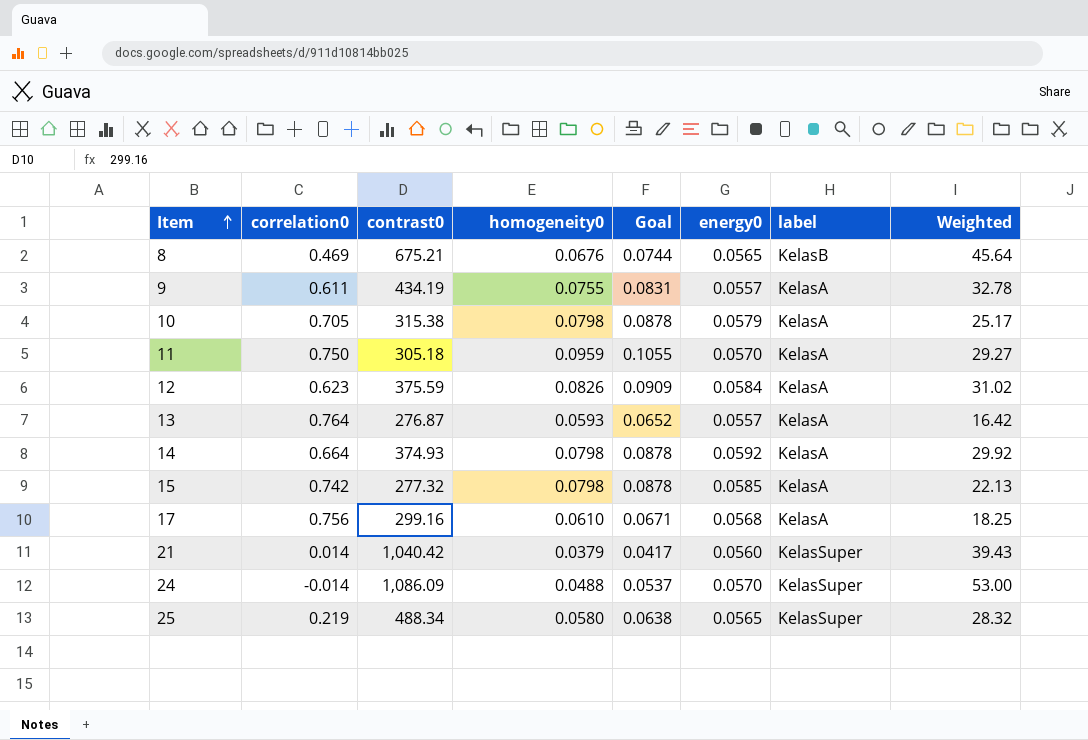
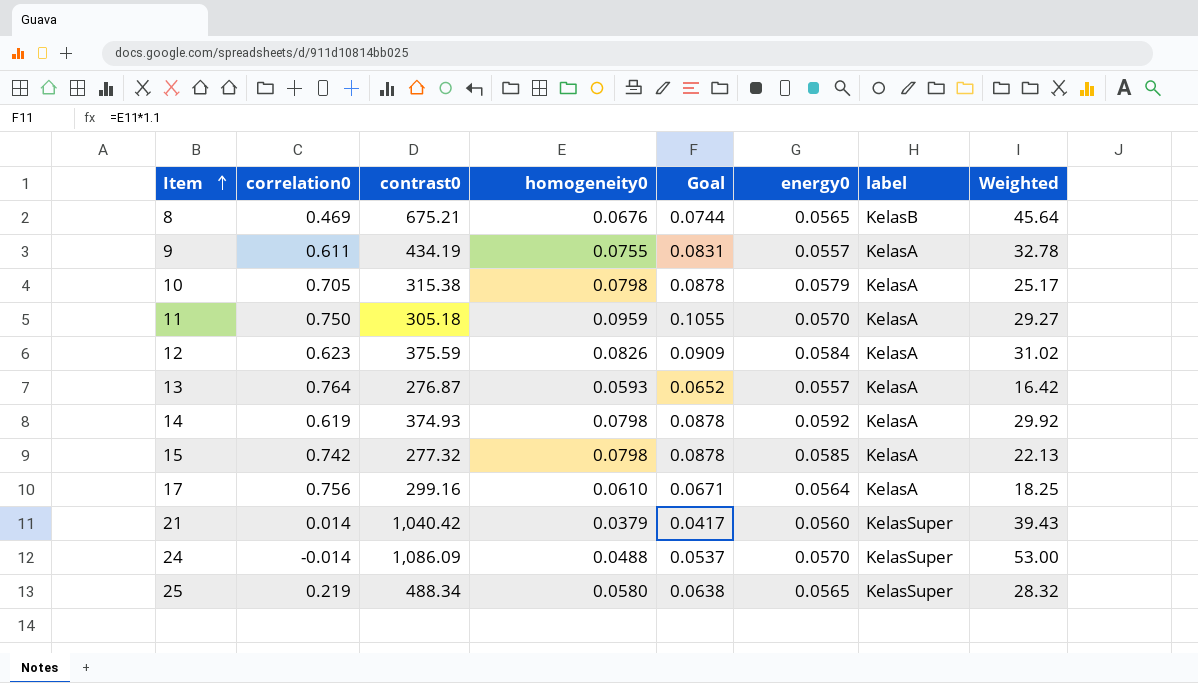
14 | correlation0: 0.664 -> 0.619
17 | energy0: 0.0568 -> 0.0564

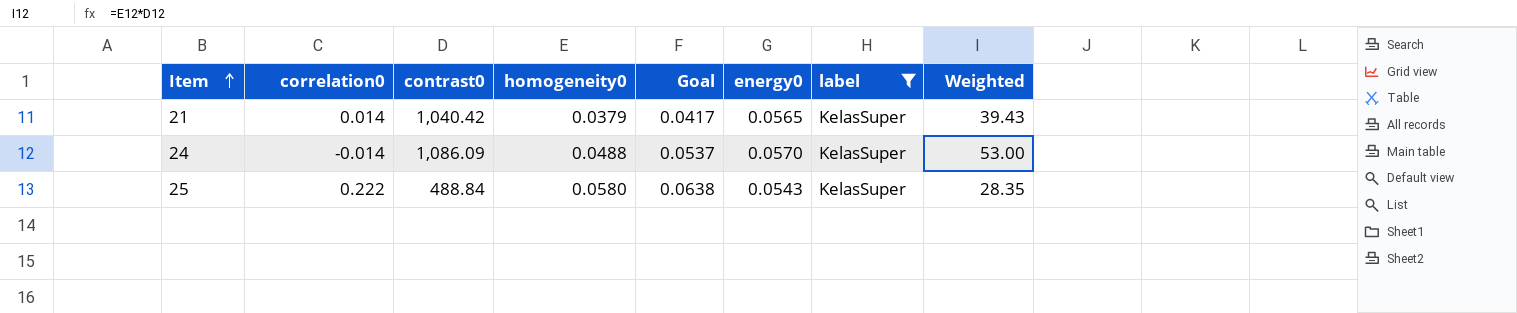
filter: none -> label = KelasSuper
21 | energy0: 0.0560 -> 0.0565
25 | correlation0: 0.219 -> 0.222
25 | contrast0: 488.34 -> 488.84
25 | energy0: 0.0565 -> 0.0543
25 | Weighted: 28.32 -> 28.35

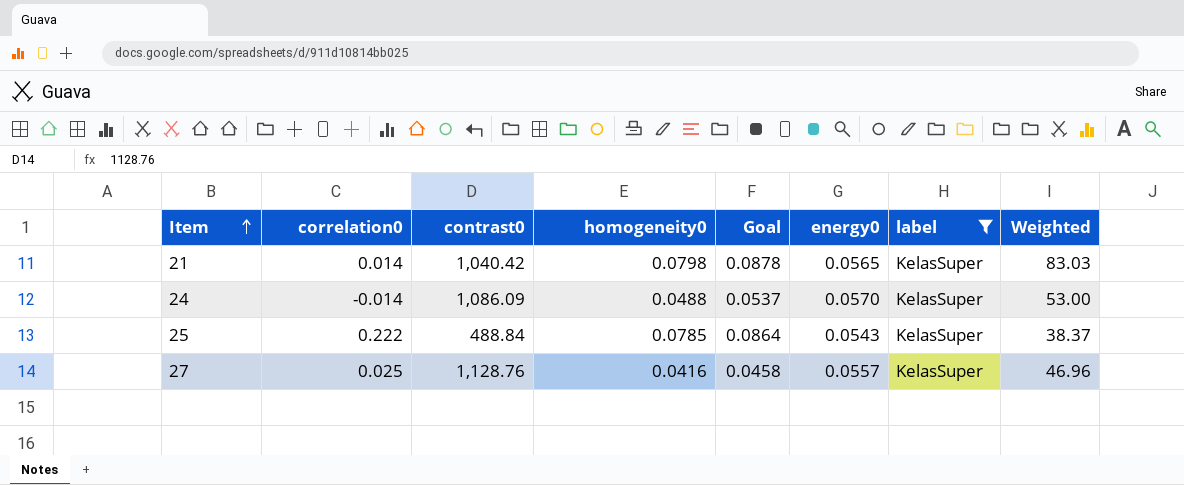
21 | homogeneity0: 0.0379 -> 0.0798
21 | Goal: 0.0417 -> 0.0878
21 | Weighted: 39.43 -> 83.03
25 | homogeneity0: 0.0580 -> 0.0785
25 | Goal: 0.0638 -> 0.0864
25 | Weighted: 28.35 -> 38.37
row 27: none -> 0.025 | 1,128.76 | 0.0416 | 0.0458 | 0.0557 | KelasSuper | 46.96

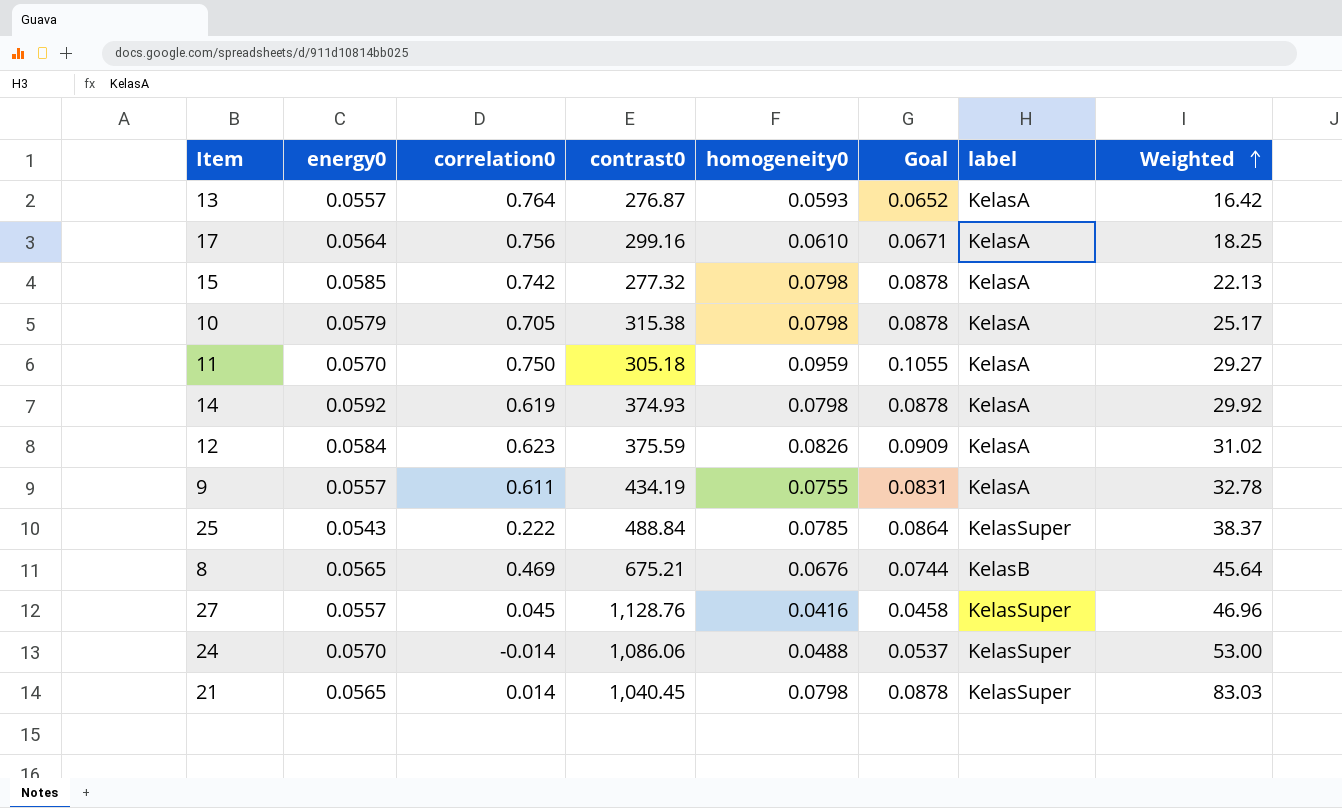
filter: label = KelasSuper -> none
row order: Item ascending -> Weighted ascending
column energy0 | position: 6 -> 2
27 | correlation0: 0.025 -> 0.045
24 | contrast0: 1,086.09 -> 1,086.06
21 | contrast0: 1,040.42 -> 1,040.45

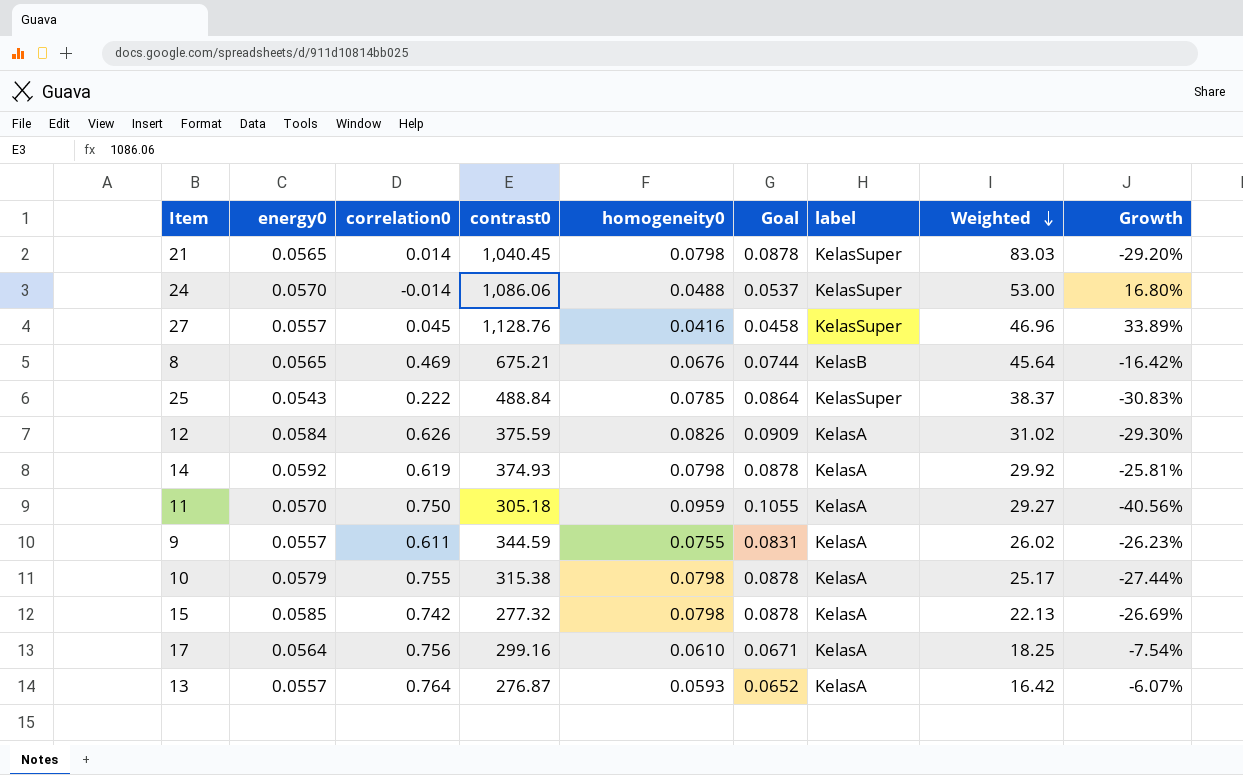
row order: Weighted ascending -> Weighted descending
column Growth | formula: none -> ([energy0] - [homogeneity0]) / [homogeneity0]
12 | correlation0: 0.623 -> 0.626
9 | contrast0: 434.19 -> 344.59
9 | Weighted: 32.78 -> 26.02
10 | correlation0: 0.705 -> 0.755

